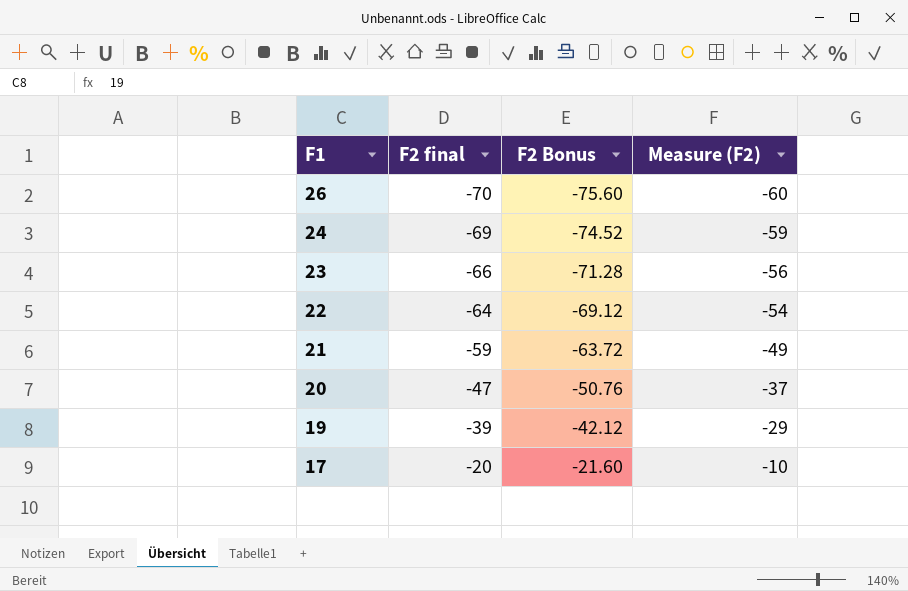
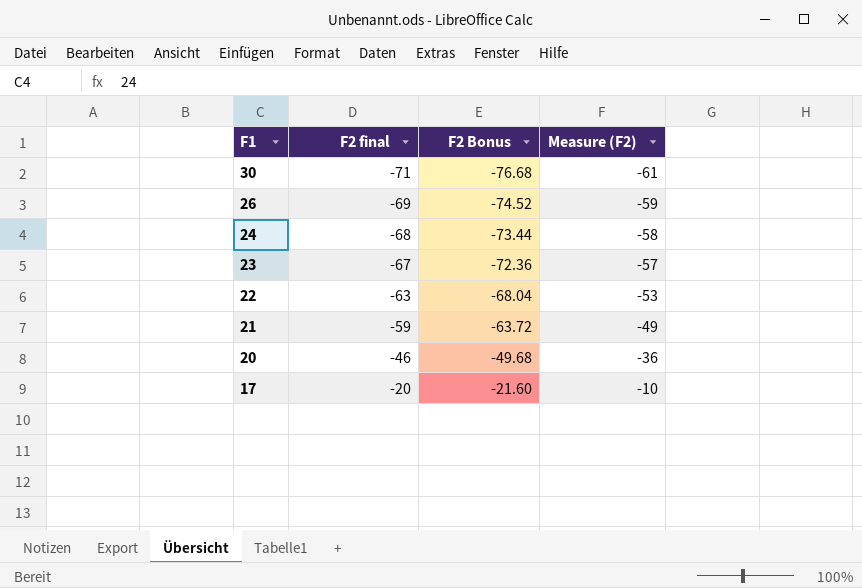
row 19: -39 | -42.12 | -29 -> none
row 30: none -> -71 | -76.68 | -61
26 | F2 final: -70 -> -69
26 | F2 Bonus: -75.60 -> -74.52
26 | Measure (F2): -60 -> -59
24 | F2 final: -69 -> -68
24 | F2 Bonus: -74.52 -> -73.44
24 | Measure (F2): -59 -> -58
23 | F2 final: -66 -> -67
23 | F2 Bonus: -71.28 -> -72.36
23 | Measure (F2): -56 -> -57
22 | F2 final: -64 -> -63
22 | F2 Bonus: -69.12 -> -68.04
22 | Measure (F2): -54 -> -53
20 | F2 final: -47 -> -46
20 | F2 Bonus: -50.76 -> -49.68
20 | Measure (F2): -37 -> -36

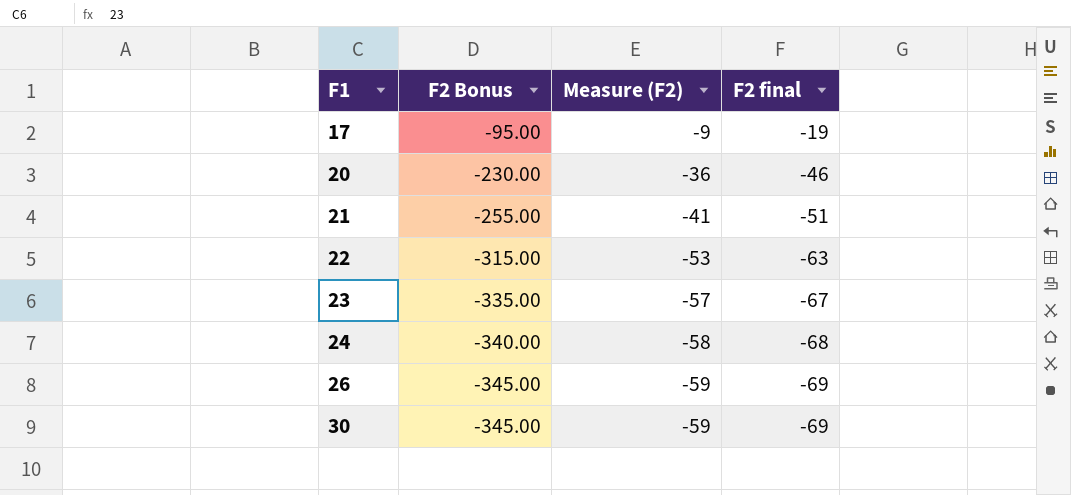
row order: F1 descending -> F1 ascending
column F2 Bonus | formula: [F2 final] * 1.08 -> [F2 final] * 5
column F2 final | position: 2 -> 4
17 | Measure (F2): -10 -> -9
17 | F2 final: -20 -> -19
21 | Measure (F2): -49 -> -41
21 | F2 final: -59 -> -51
30 | Measure (F2): -61 -> -59
30 | F2 final: -71 -> -69

